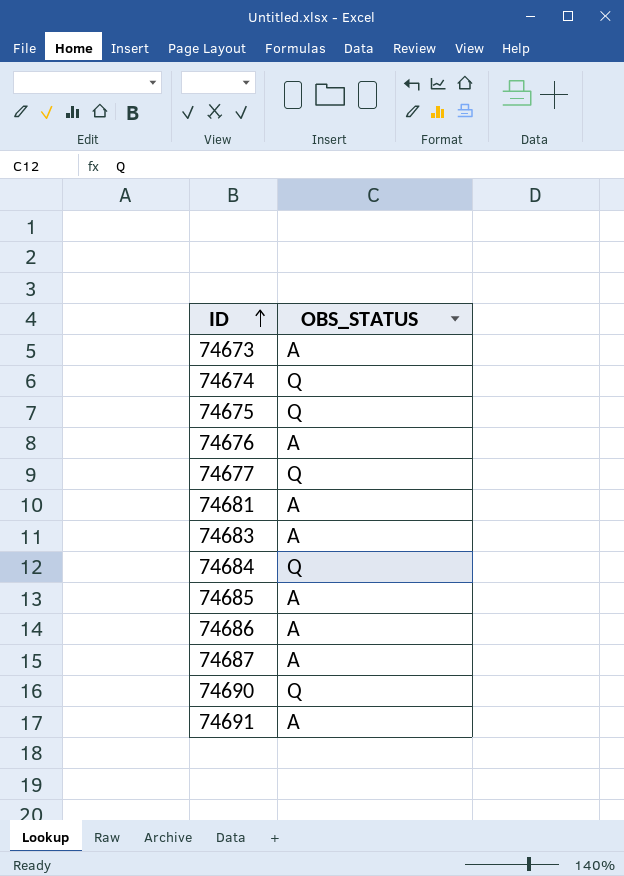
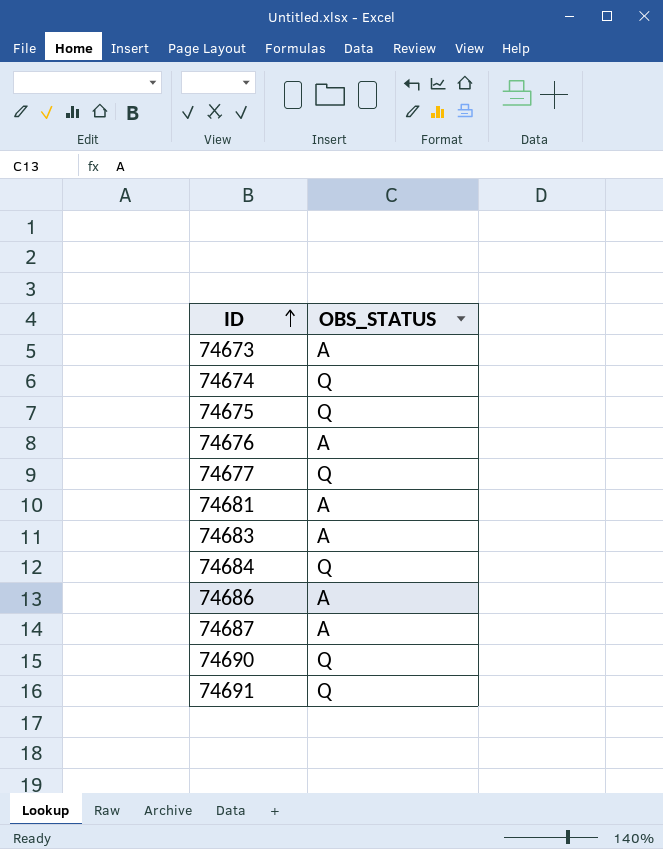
row 74685: A -> none
74691 | OBS_STATUS: A -> Q

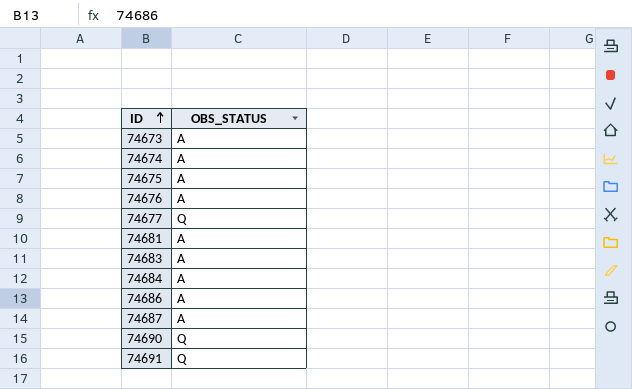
74674 | OBS_STATUS: Q -> A
74675 | OBS_STATUS: Q -> A
74684 | OBS_STATUS: Q -> A

